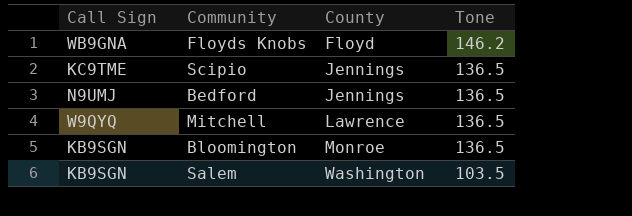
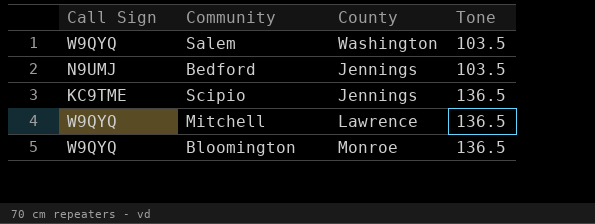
row order: County ascending -> Tone ascending
row Floyds Knobs: WB9GNA | Floyd | 146.2 -> none
Salem | Call Sign: KB9SGN -> W9QYQ
Bedford | Tone: 136.5 -> 103.5
Bloomington | Call Sign: KB9SGN -> W9QYQ

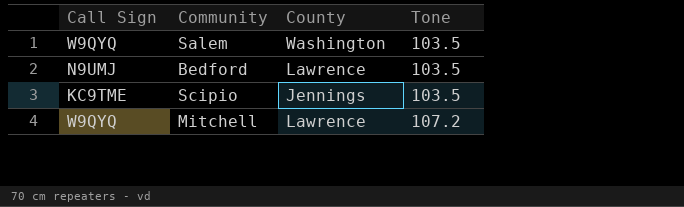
row Bloomington: W9QYQ | Monroe | 136.5 -> none
Bedford | County: Jennings -> Lawrence
Scipio | Tone: 136.5 -> 103.5
Mitchell | Tone: 136.5 -> 107.2

